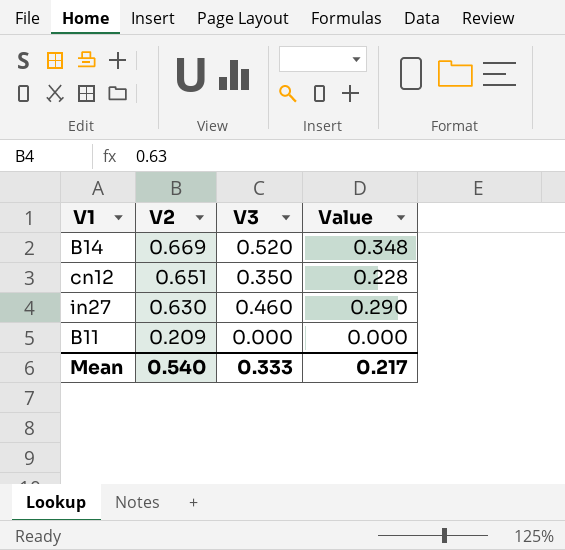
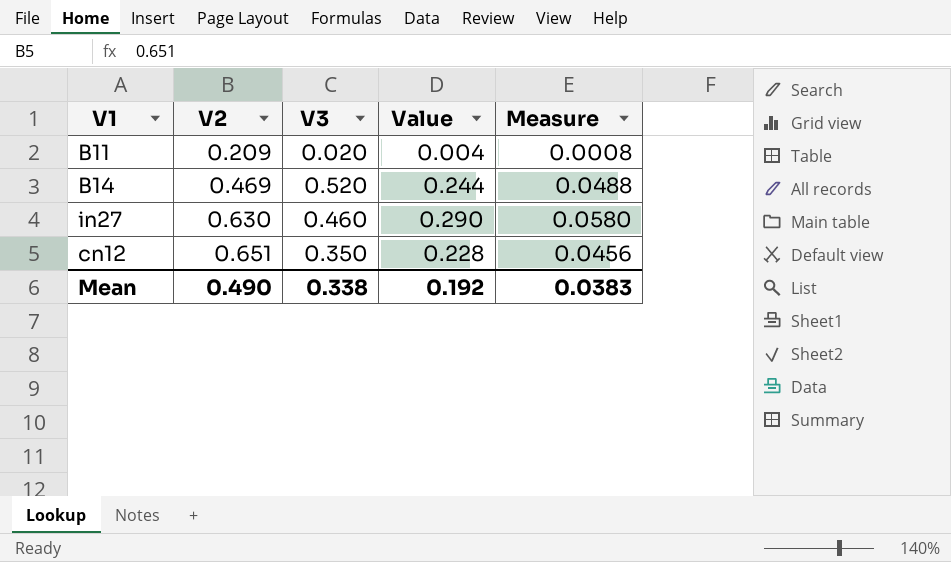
row order: V2 descending -> V2 ascending
column Measure | formula: none -> [Value] * 0.2
B11 | V3: 0.000 -> 0.020
B11 | Value: 0.000 -> 0.004
B14 | V2: 0.669 -> 0.469
B14 | Value: 0.348 -> 0.244
Mean | V2: 0.540 -> 0.490
Mean | V3: 0.333 -> 0.338
Mean | Value: 0.217 -> 0.192

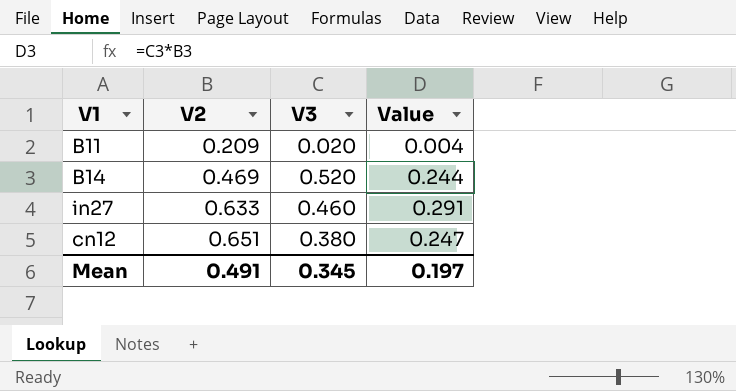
column Measure | formula: [Value] * 0.2 -> none
in27 | V2: 0.630 -> 0.633
in27 | Value: 0.290 -> 0.291
cn12 | V3: 0.350 -> 0.380
cn12 | Value: 0.228 -> 0.247
Mean | V2: 0.490 -> 0.491
Mean | V3: 0.338 -> 0.345
Mean | Value: 0.192 -> 0.197

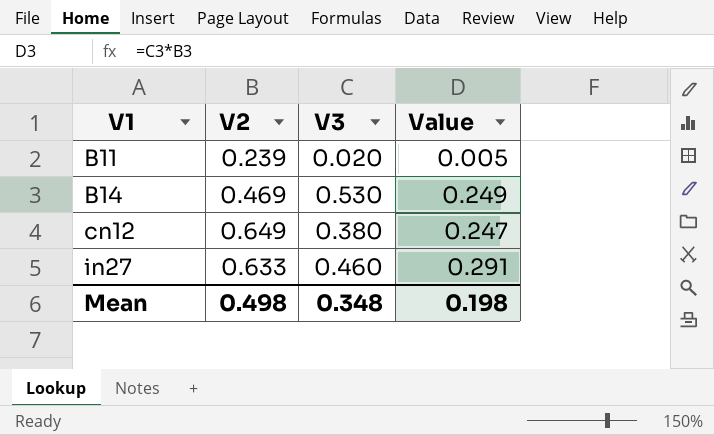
row order: V2 ascending -> V1 ascending
B11 | V2: 0.209 -> 0.239
B11 | Value: 0.004 -> 0.005
B14 | V3: 0.520 -> 0.530
B14 | Value: 0.244 -> 0.249
cn12 | V2: 0.651 -> 0.649
Mean | V2: 0.491 -> 0.498
Mean | V3: 0.345 -> 0.348
Mean | Value: 0.197 -> 0.198

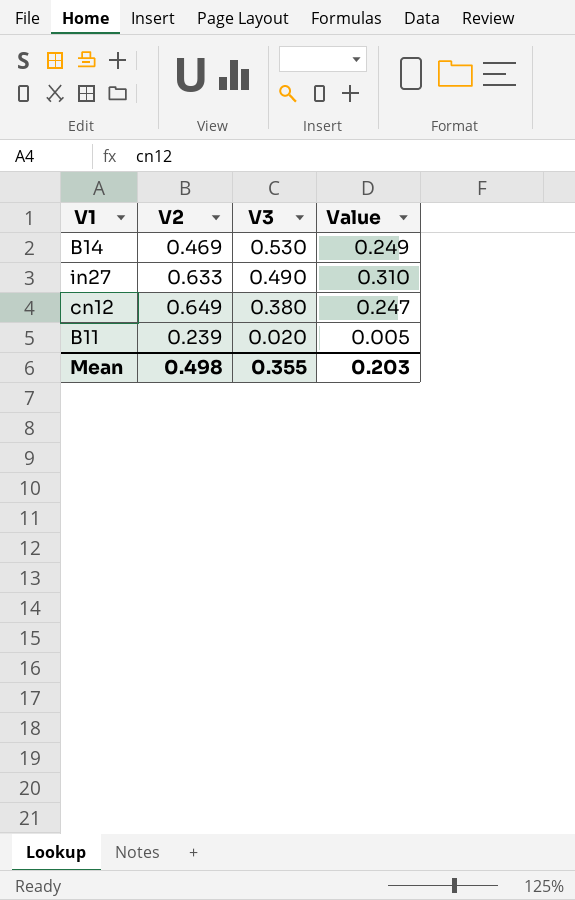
row order: V1 ascending -> V3 descending
in27 | V3: 0.460 -> 0.490
in27 | Value: 0.291 -> 0.310
Mean | V3: 0.348 -> 0.355
Mean | Value: 0.198 -> 0.203

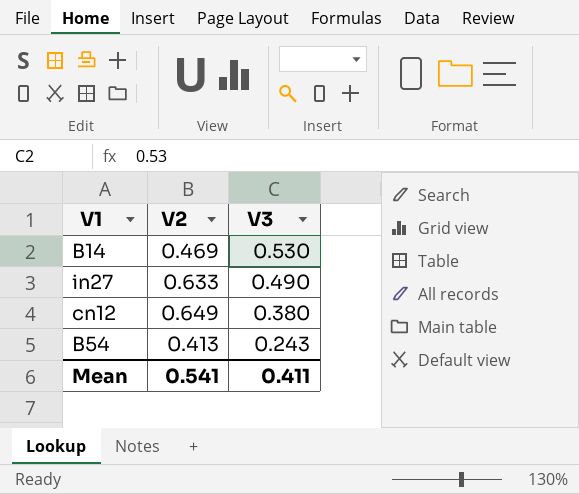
column Value | formula: [V2] * [V3] -> none
row B11: 0.239 | 0.020 | 0.005 -> none
row B54: none -> 0.413 | 0.243
Mean | V2: 0.498 -> 0.541
Mean | V3: 0.355 -> 0.411

